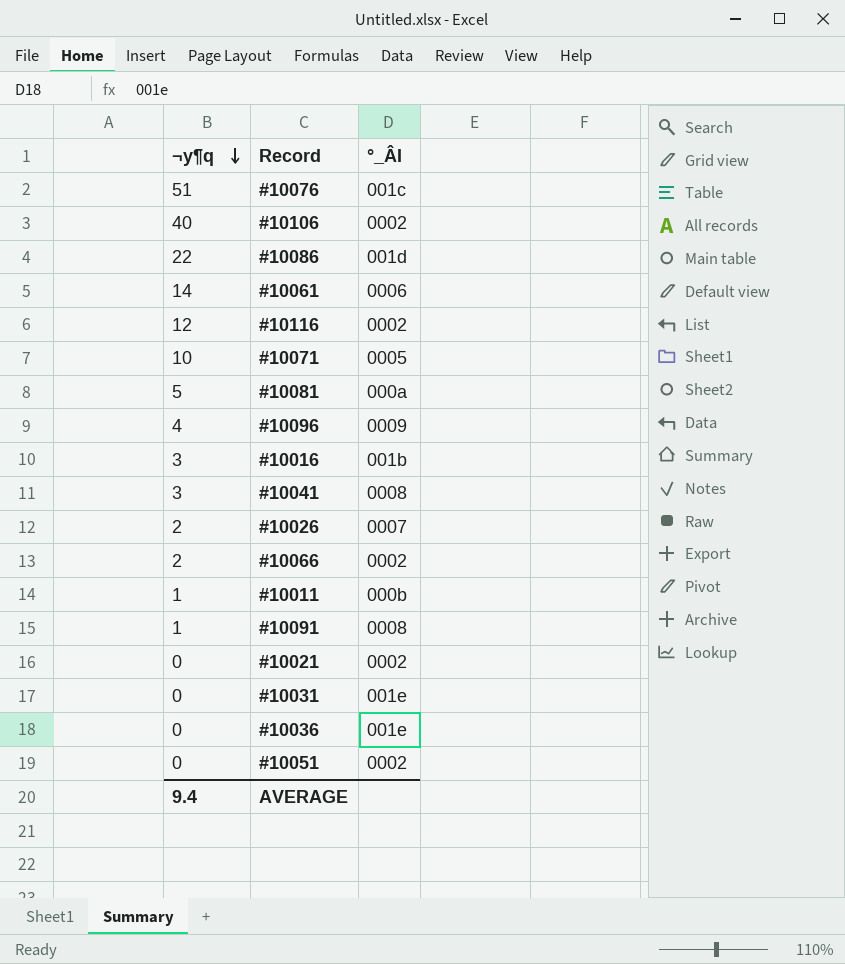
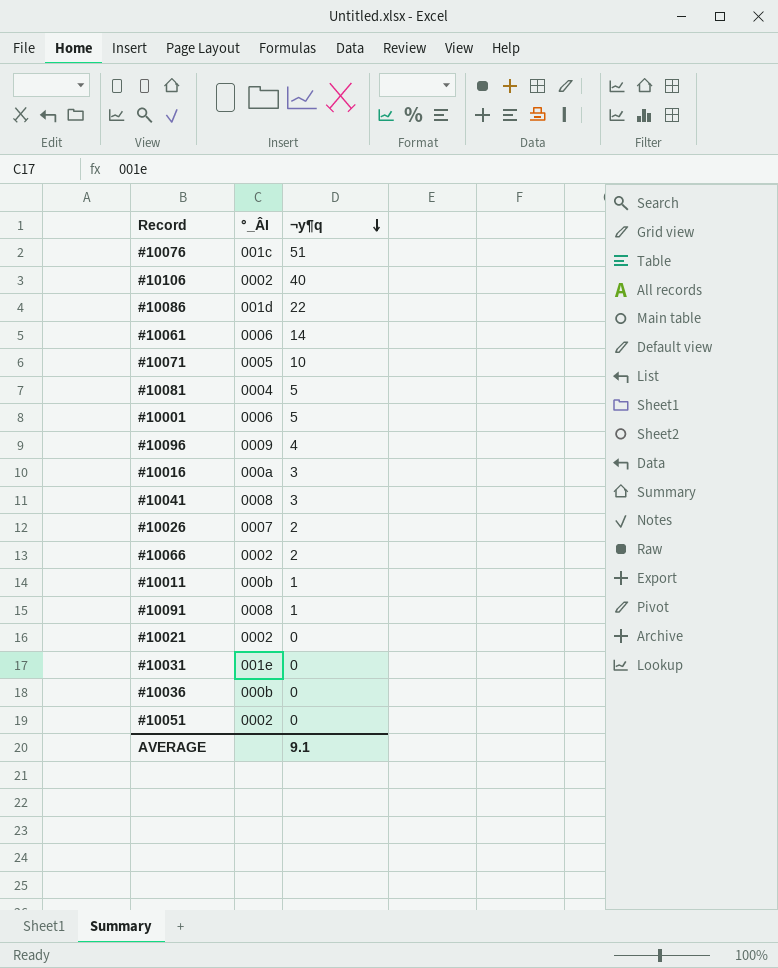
column ¬y¶q | position: 1 -> 3
row #10116: 12 | 0002 -> none
#10081 | °_ÂI: 000a -> 0004
row #10001: none -> 0006 | 5
#10016 | °_ÂI: 001b -> 000a
#10036 | °_ÂI: 001e -> 000b
AVERAGE | ¬y¶q: 9.4 -> 9.1

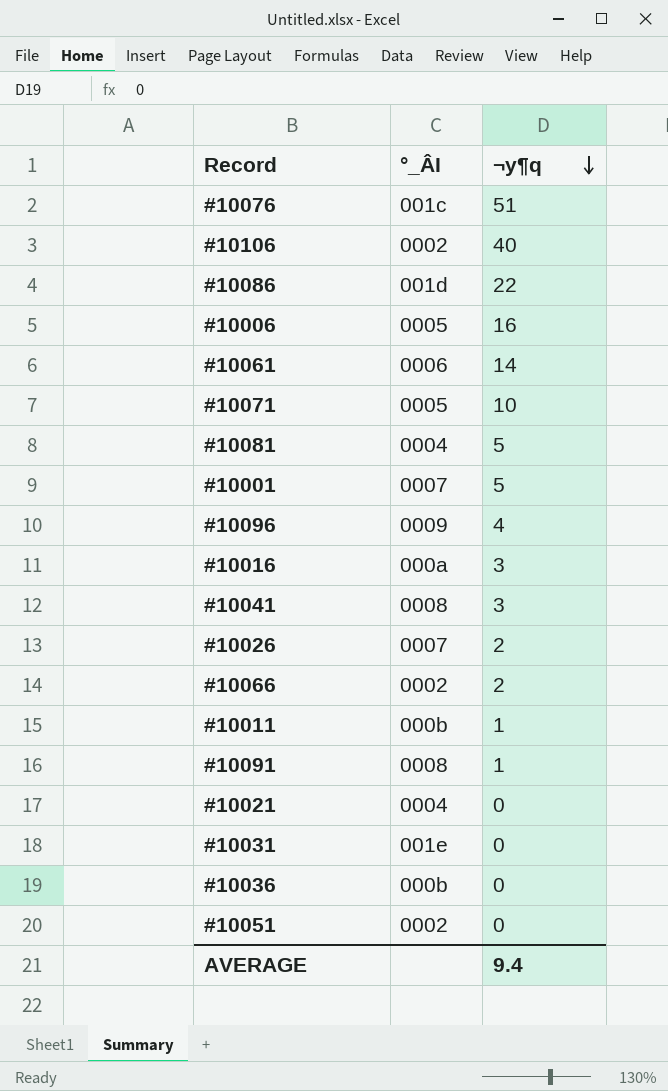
row #10006: none -> 0005 | 16
#10001 | °_ÂI: 0006 -> 0007
#10021 | °_ÂI: 0002 -> 0004
AVERAGE | ¬y¶q: 9.1 -> 9.4

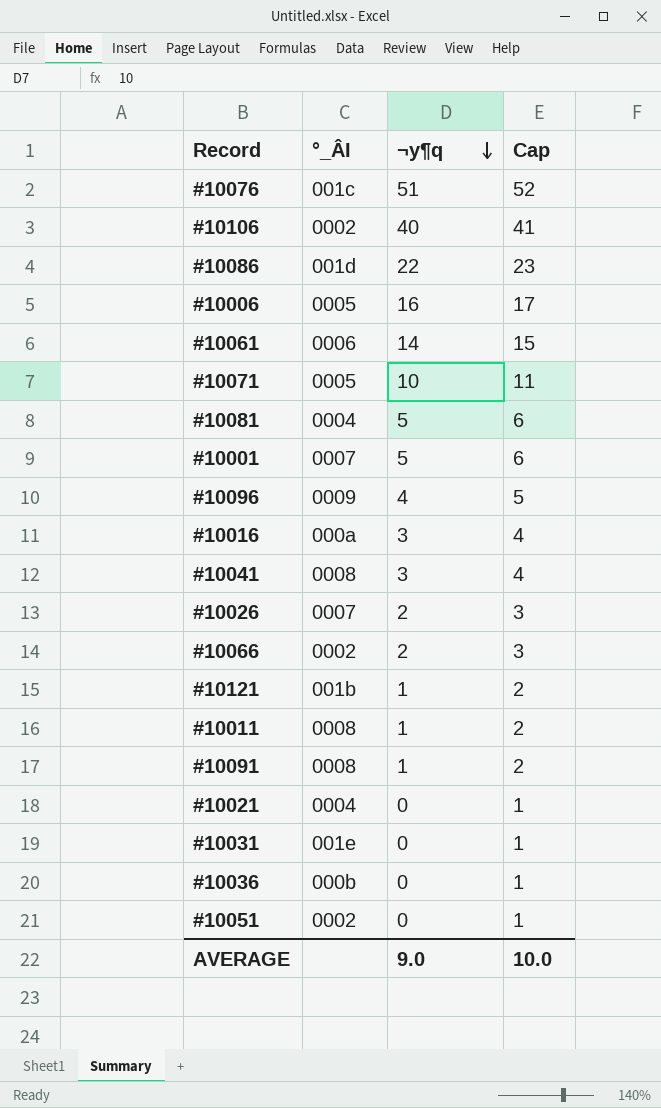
column Cap | formula: none -> [¬y¶q] + 1
row #10121: none -> 001b | 1 | 2
#10011 | °_ÂI: 000b -> 0008
AVERAGE | ¬y¶q: 9.4 -> 9.0

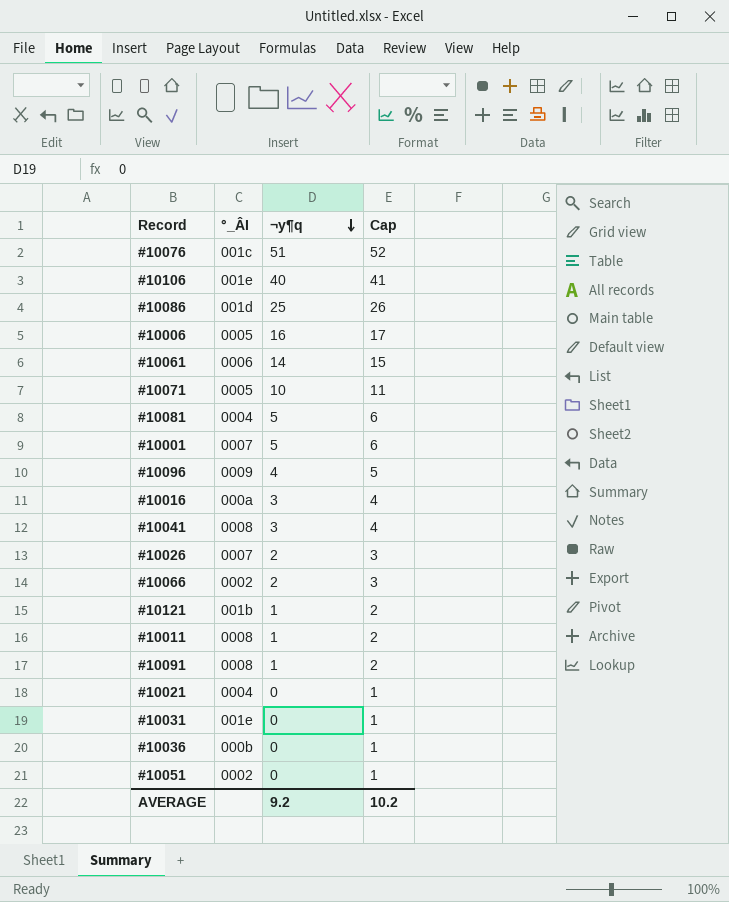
#10106 | °_ÂI: 0002 -> 001e
#10086 | ¬y¶q: 22 -> 25
#10086 | Cap: 23 -> 26
AVERAGE | ¬y¶q: 9.0 -> 9.2
AVERAGE | Cap: 10.0 -> 10.2

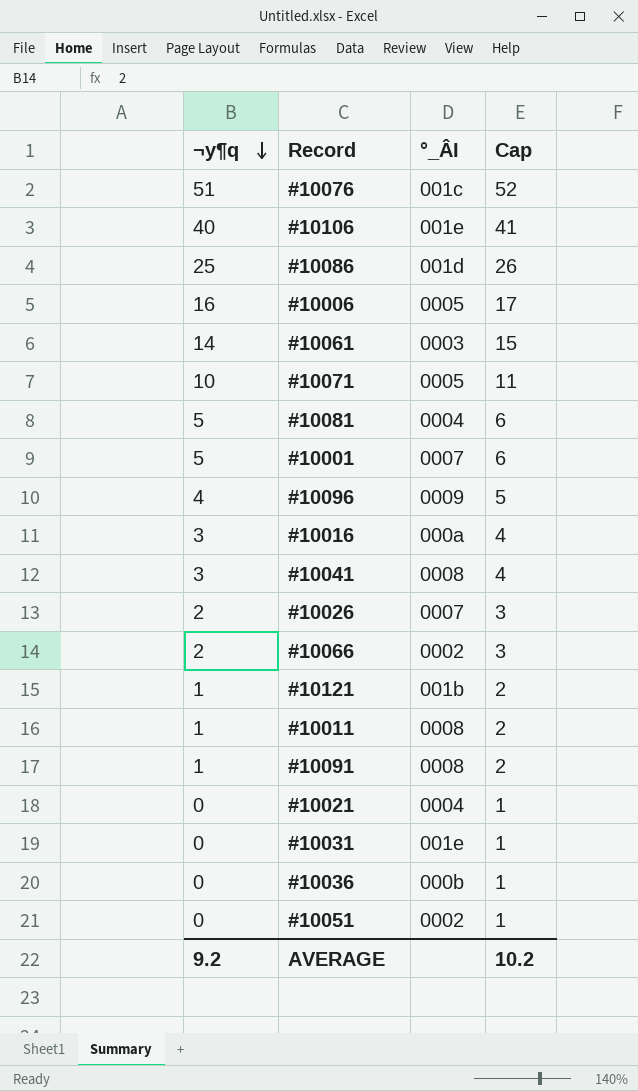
column ¬y¶q | position: 3 -> 1
#10061 | °_ÂI: 0006 -> 0003

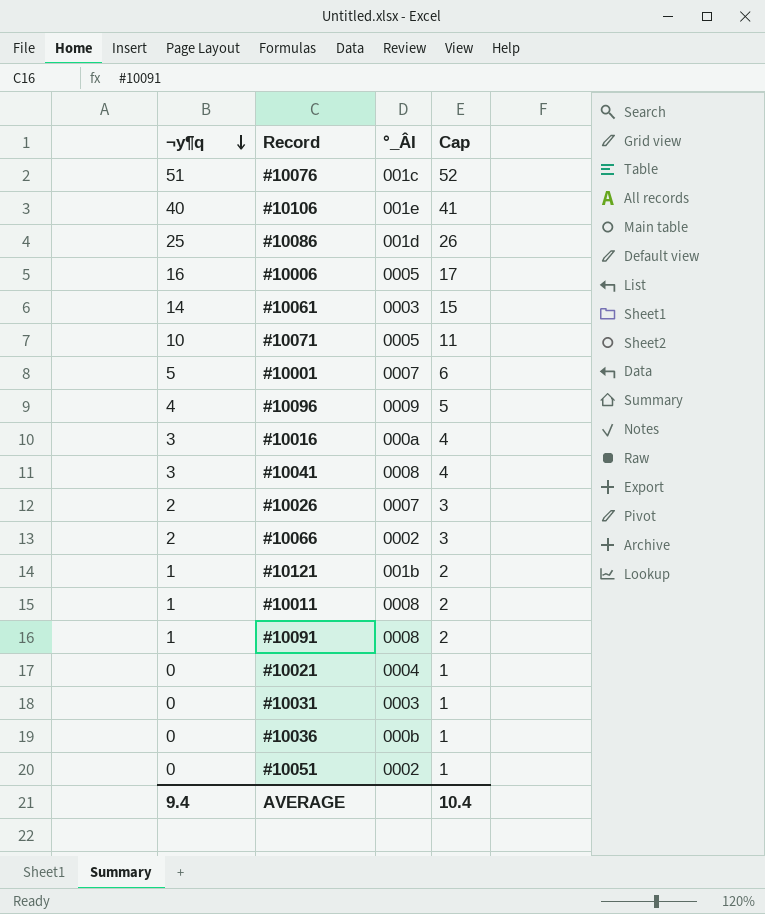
row #10081: 5 | 0004 | 6 -> none
#10031 | °_ÂI: 001e -> 0003
AVERAGE | ¬y¶q: 9.2 -> 9.4
AVERAGE | Cap: 10.2 -> 10.4

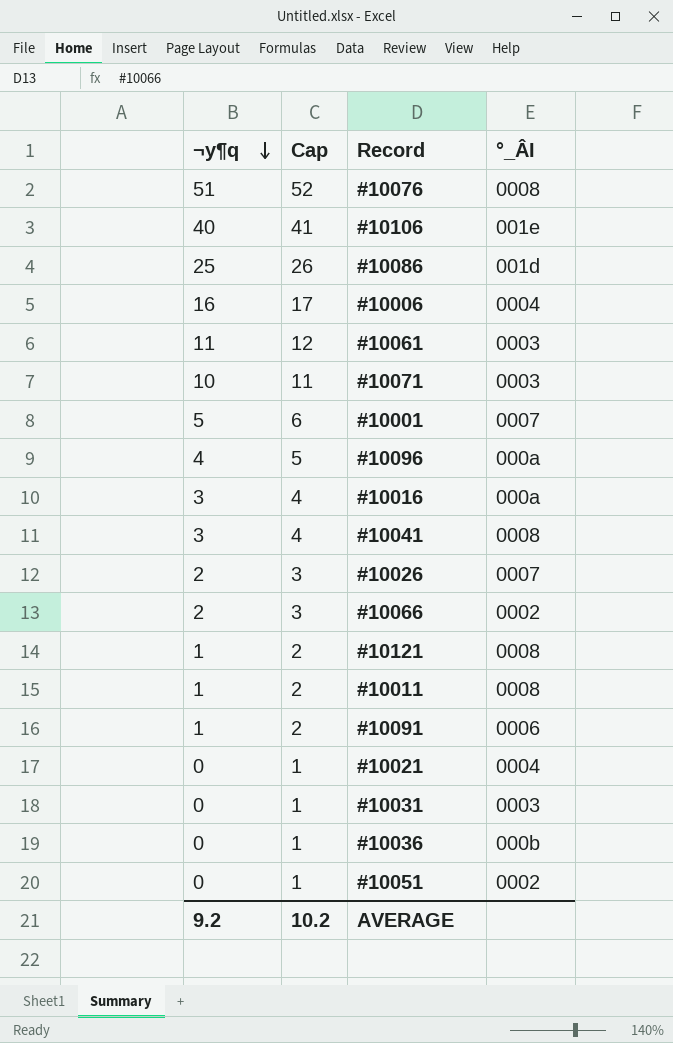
column Cap | position: 4 -> 2
#10076 | °_ÂI: 001c -> 0008
#10006 | °_ÂI: 0005 -> 0004
#10061 | ¬y¶q: 14 -> 11
#10061 | Cap: 15 -> 12
#10071 | °_ÂI: 0005 -> 0003
#10096 | °_ÂI: 0009 -> 000a
#10121 | °_ÂI: 001b -> 0008
#10091 | °_ÂI: 0008 -> 0006
AVERAGE | ¬y¶q: 9.4 -> 9.2
AVERAGE | Cap: 10.4 -> 10.2

